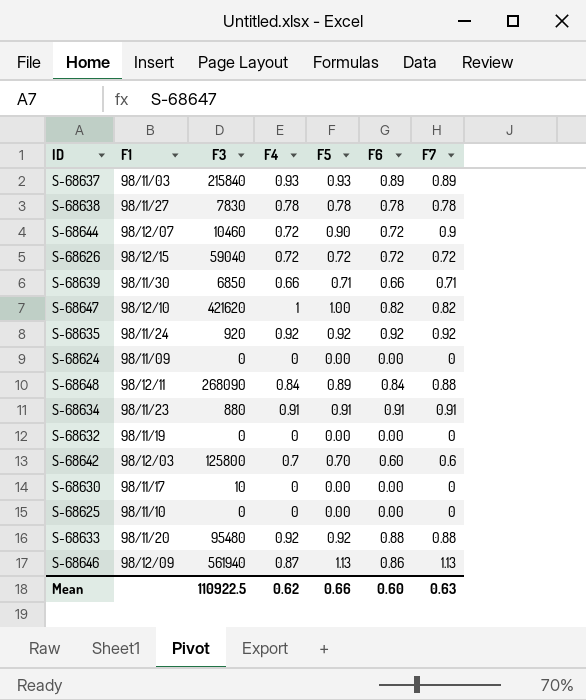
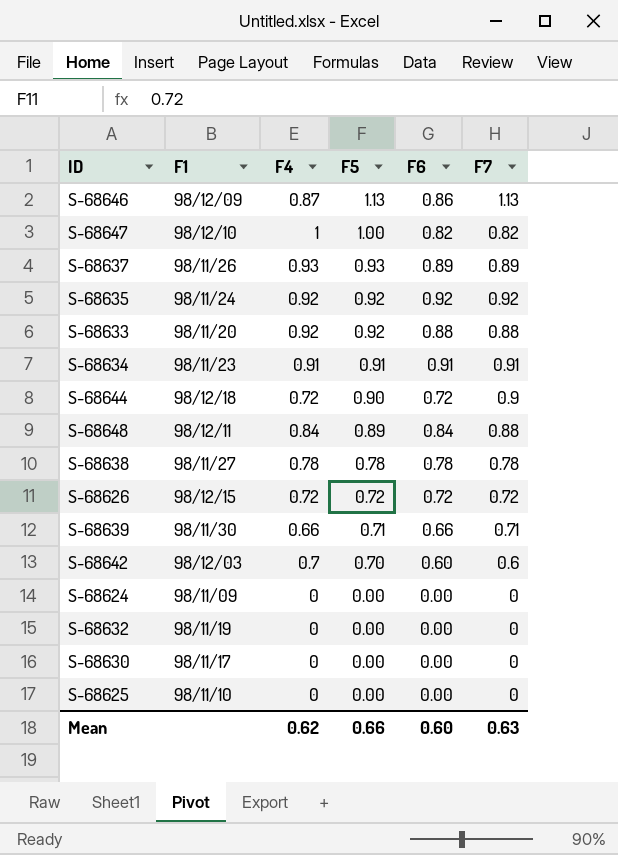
row order: none -> F5 descending
column F3 | position: 3 -> none
S-68637 | F1: 98/11/03 -> 98/11/26
S-68644 | F1: 98/12/07 -> 98/12/18

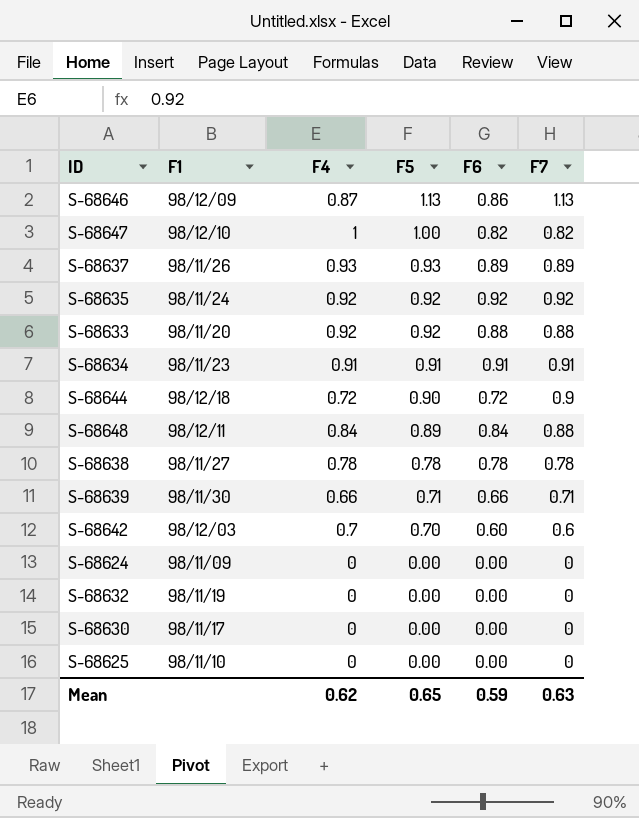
row S-68626: 98/12/15 | 0.72 | 0.72 | 0.72 | 0.72 -> none
Mean | F5: 0.66 -> 0.65
Mean | F6: 0.60 -> 0.59

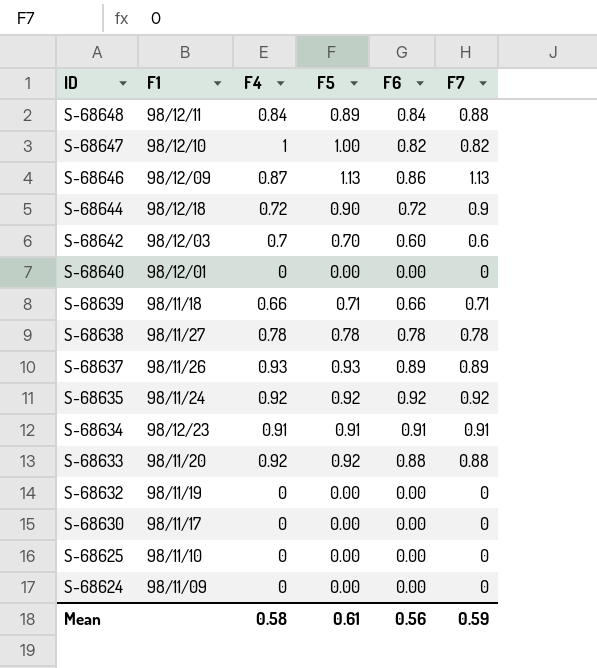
row order: F5 descending -> ID descending
row S-68640: none -> 98/12/01 | 0 | 0.00 | 0.00 | 0
S-68639 | F1: 98/11/30 -> 98/11/18
S-68634 | F1: 98/11/23 -> 98/12/23
Mean | F4: 0.62 -> 0.58
Mean | F5: 0.65 -> 0.61
Mean | F6: 0.59 -> 0.56
Mean | F7: 0.63 -> 0.59

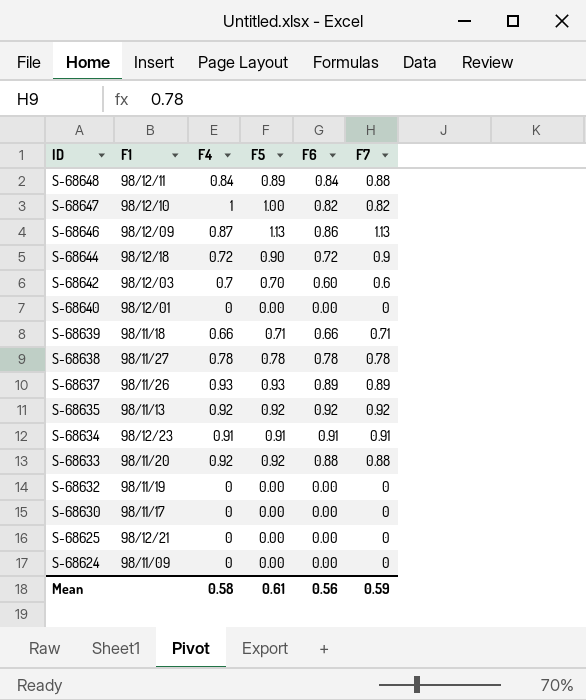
S-68635 | F1: 98/11/24 -> 98/11/13
S-68625 | F1: 98/11/10 -> 98/12/21

